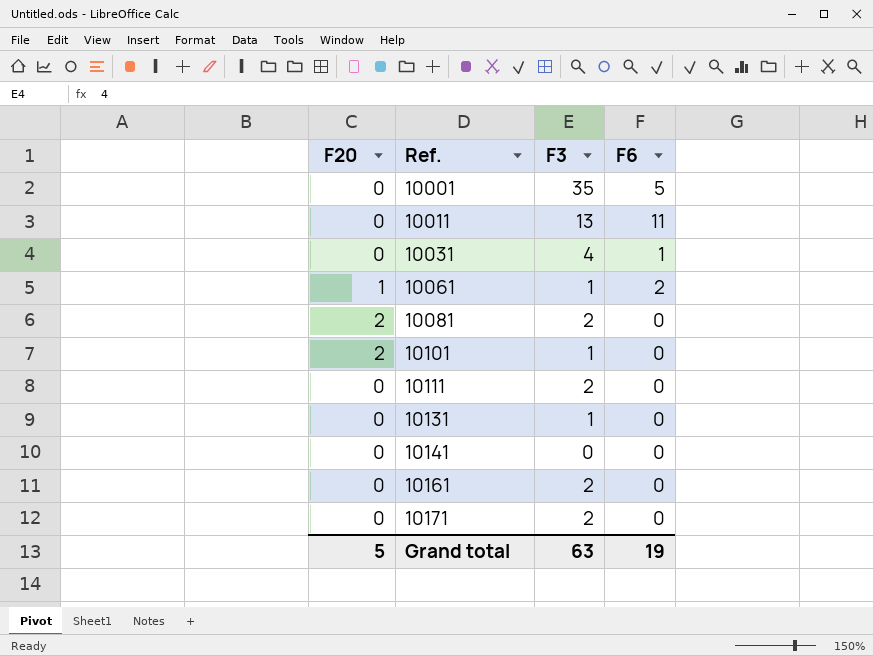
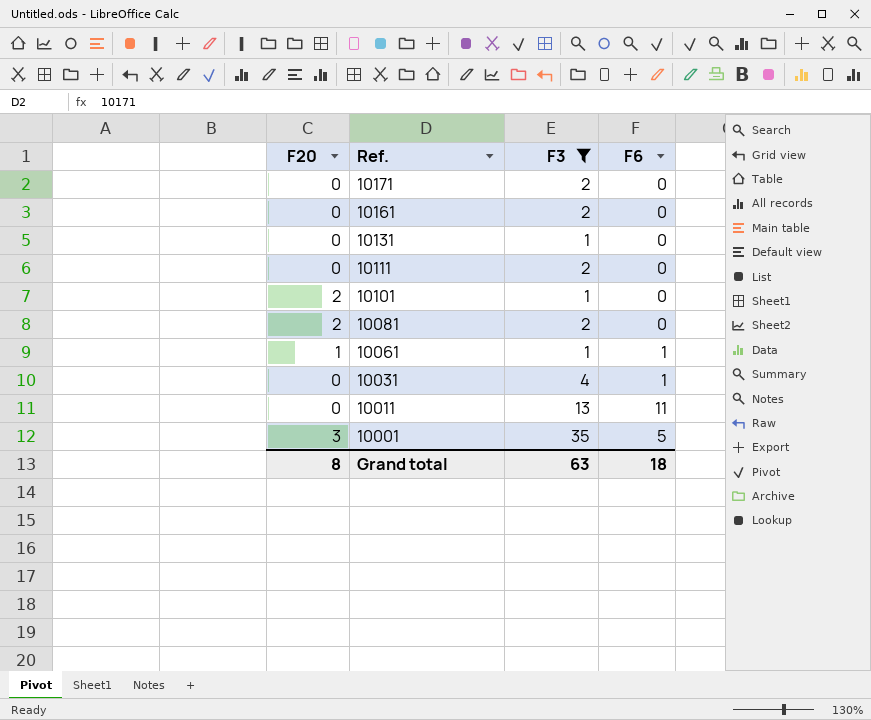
filter: none -> F3 != 0
row order: Ref. ascending -> Ref. descending
10061 | F6: 2 -> 1
10001 | F20: 0 -> 3
Grand total | F20: 5 -> 8
Grand total | F6: 19 -> 18

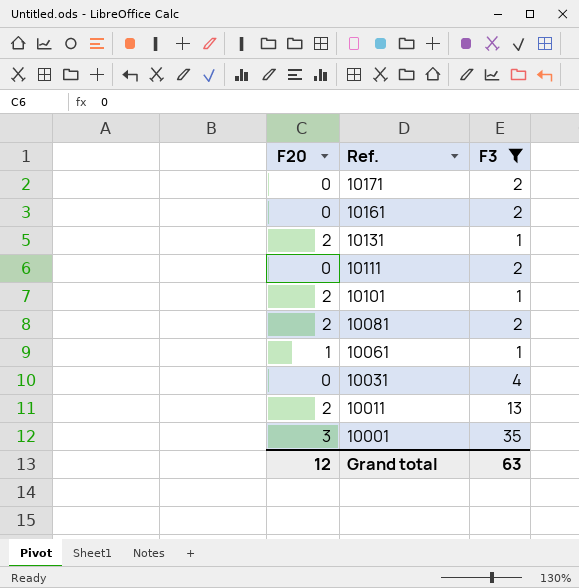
column F6 | position: 4 -> none
10131 | F20: 0 -> 2
10011 | F20: 0 -> 2
Grand total | F20: 8 -> 12

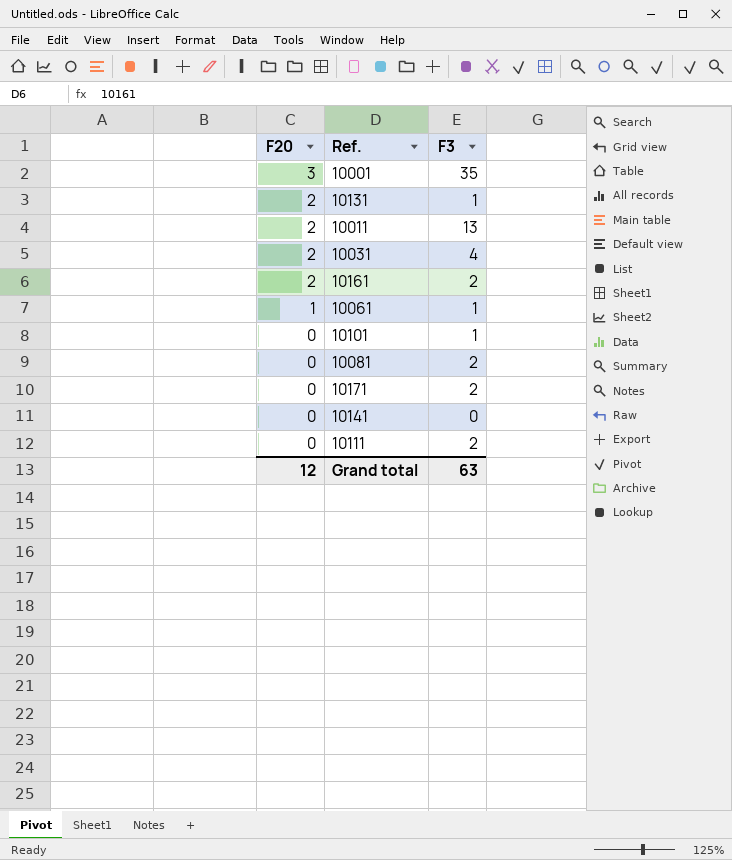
filter: F3 != 0 -> none
row order: Ref. descending -> F20 descending
10031 | F20: 0 -> 2
10161 | F20: 0 -> 2
10101 | F20: 2 -> 0
10081 | F20: 2 -> 0

